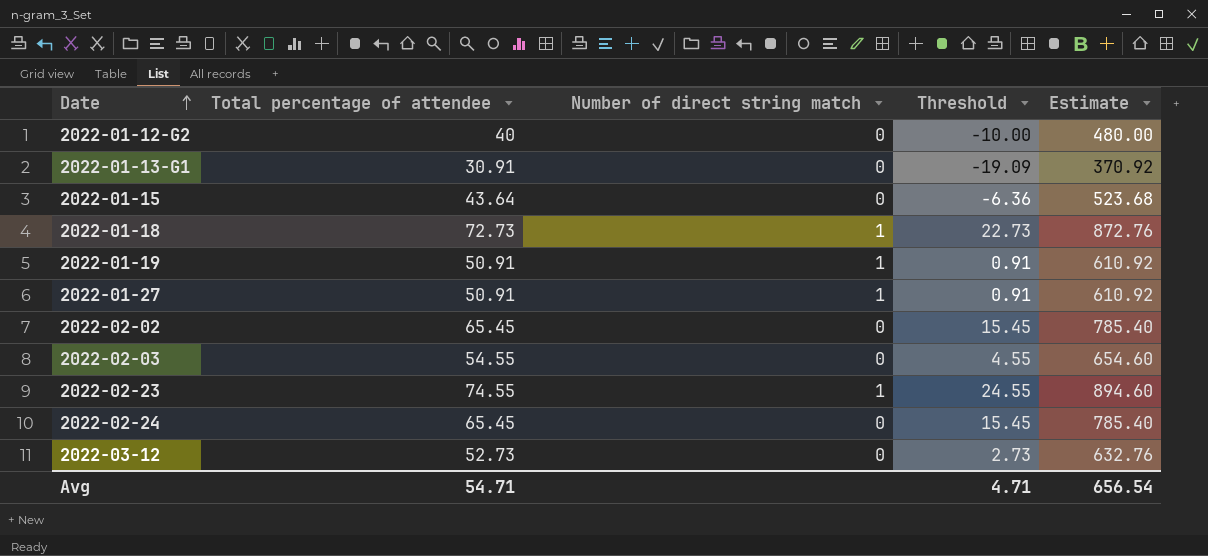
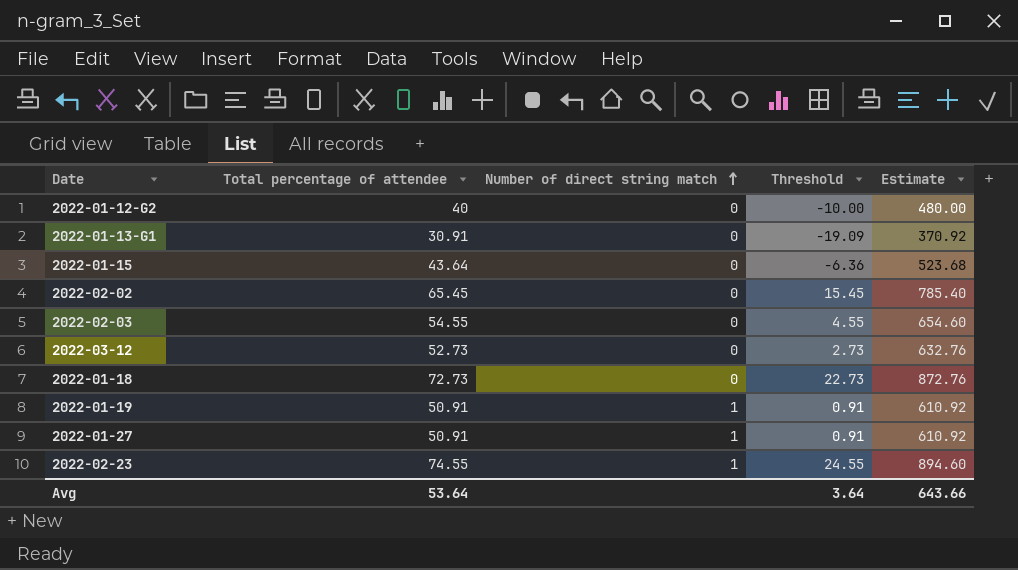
row order: Date ascending -> Number of direct string match ascending
row 2022-02-24: 65.45 | 0 | 15.45 | 785.40 -> none
2022-01-18 | Number of direct string match: 1 -> 0
Avg | Total percentage of attendee: 54.71 -> 53.64
Avg | Threshold: 4.71 -> 3.64
Avg | Estimate: 656.54 -> 643.66

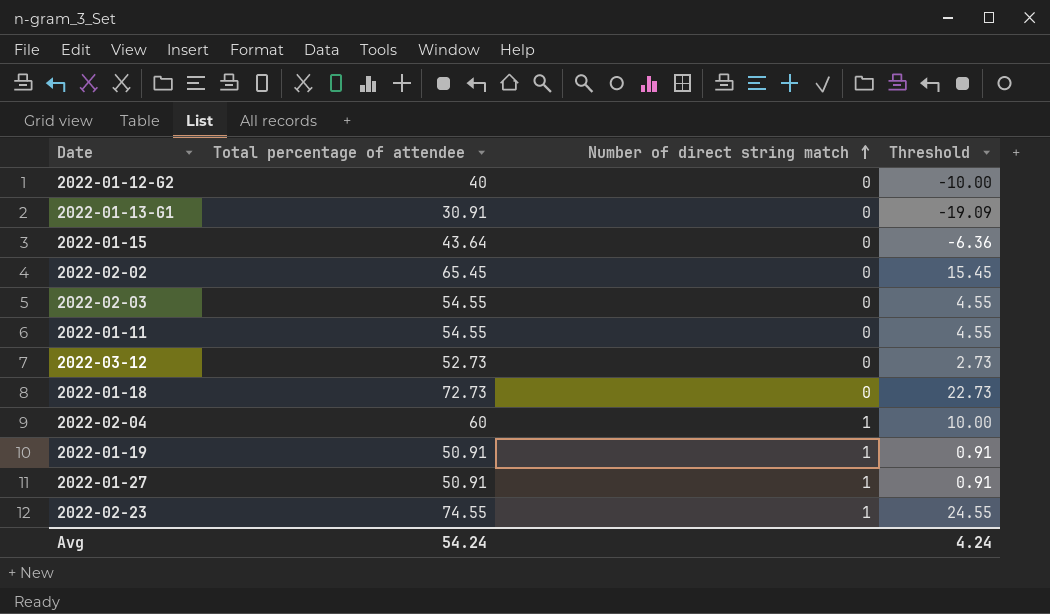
column Estimate | formula: [Total percentage of attendee] * 12 -> none
row 2022-01-11: none -> 54.55 | 0 | 4.55
row 2022-02-04: none -> 60 | 1 | 10.00
Avg | Total percentage of attendee: 53.64 -> 54.24
Avg | Threshold: 3.64 -> 4.24

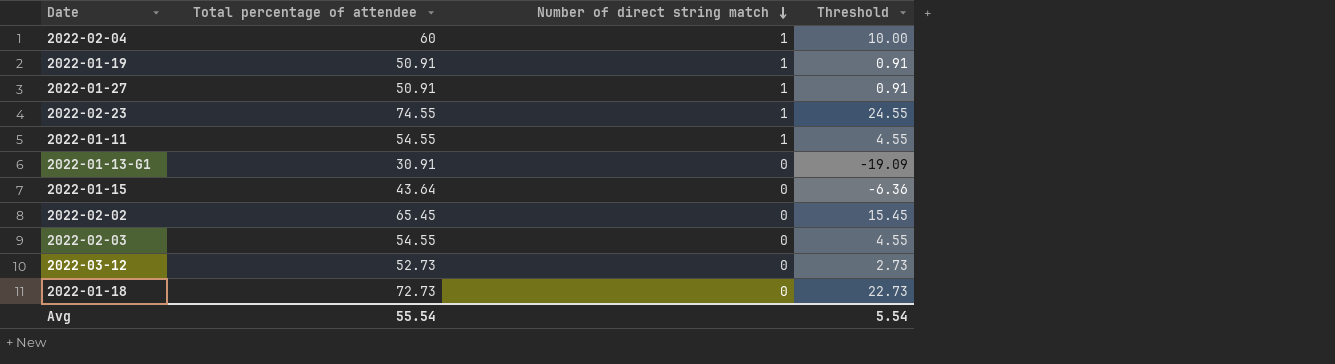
row order: Number of direct string match ascending -> Number of direct string match descending
row 2022-01-12-G2: 40 | 0 | -10.00 -> none
2022-01-11 | Number of direct string match: 0 -> 1
Avg | Total percentage of attendee: 54.24 -> 55.54
Avg | Threshold: 4.24 -> 5.54

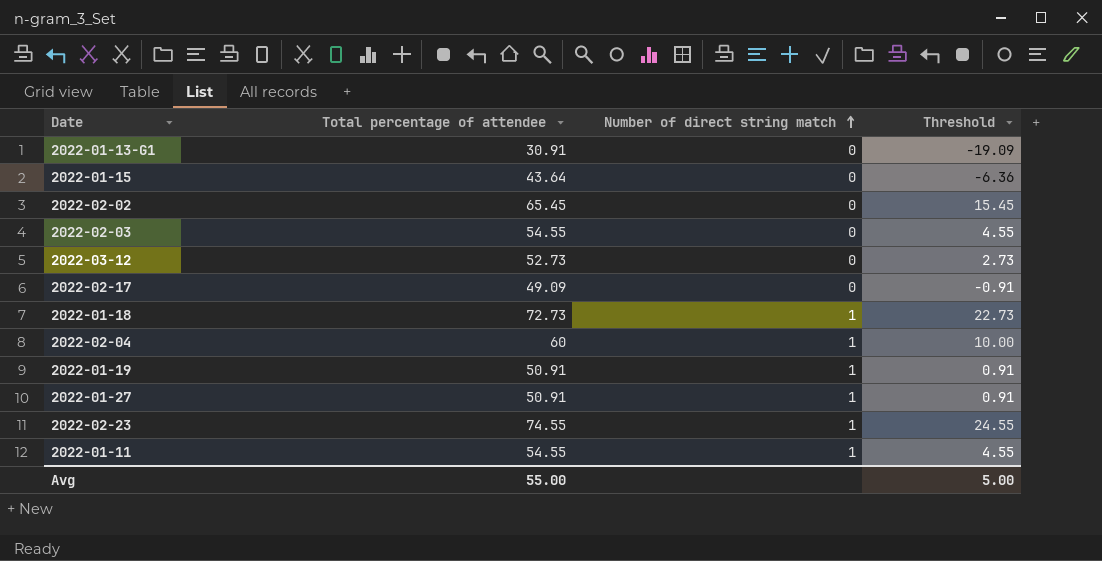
row order: Number of direct string match descending -> Number of direct string match ascending
row 2022-02-17: none -> 49.09 | 0 | -0.91
2022-01-18 | Number of direct string match: 0 -> 1
Avg | Total percentage of attendee: 55.54 -> 55.00
Avg | Threshold: 5.54 -> 5.00

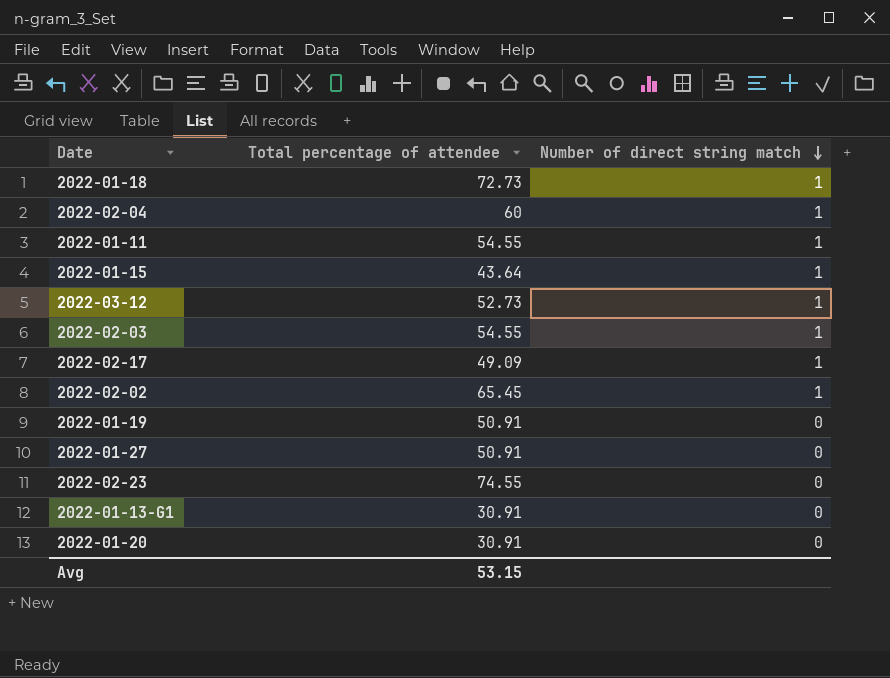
row order: Number of direct string match ascending -> Number of direct string match descending
column Threshold | formula: [Total percentage of attendee] - 50 -> none
2022-01-15 | Number of direct string match: 0 -> 1
2022-03-12 | Number of direct string match: 0 -> 1
2022-02-03 | Number of direct string match: 0 -> 1
2022-02-17 | Number of direct string match: 0 -> 1
2022-02-02 | Number of direct string match: 0 -> 1
2022-01-19 | Number of direct string match: 1 -> 0
2022-01-27 | Number of direct string match: 1 -> 0
2022-02-23 | Number of direct string match: 1 -> 0
row 2022-01-20: none -> 30.91 | 0
Avg | Total percentage of attendee: 55.00 -> 53.15

